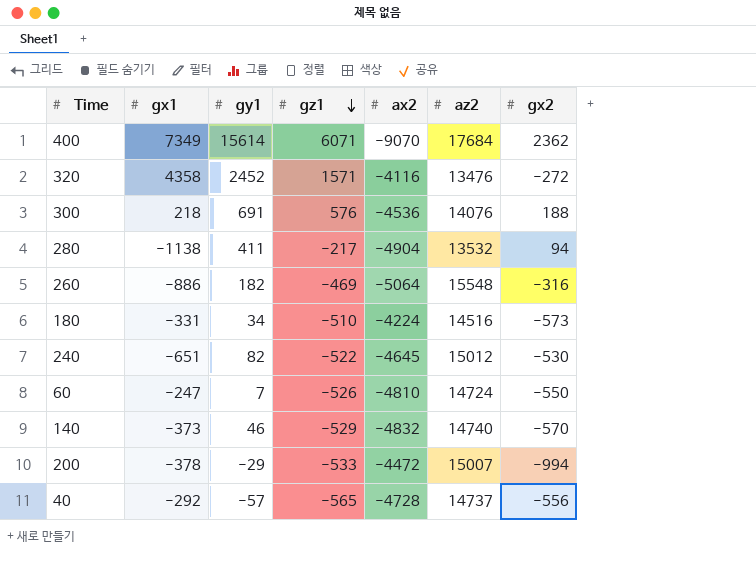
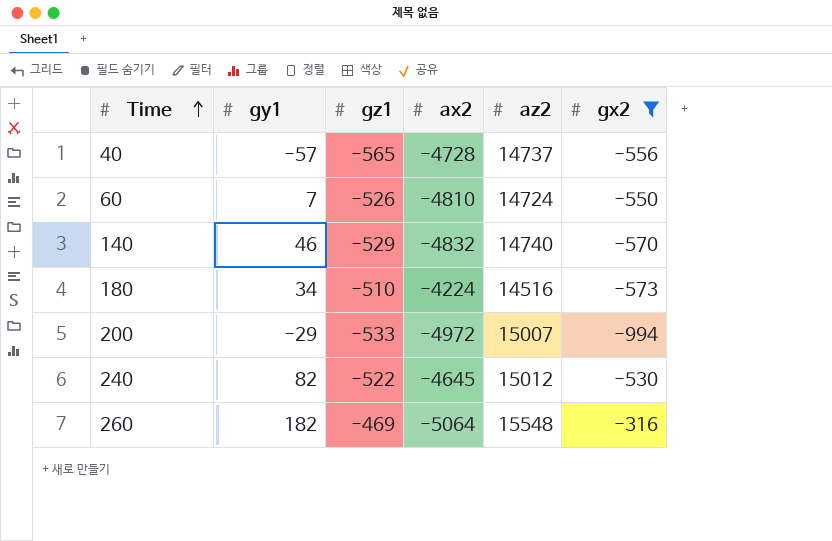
filter: none -> gx2 <= -316
row order: gz1 descending -> Time ascending
column gx1 | position: 2 -> none
200 | ax2: -4472 -> -4972

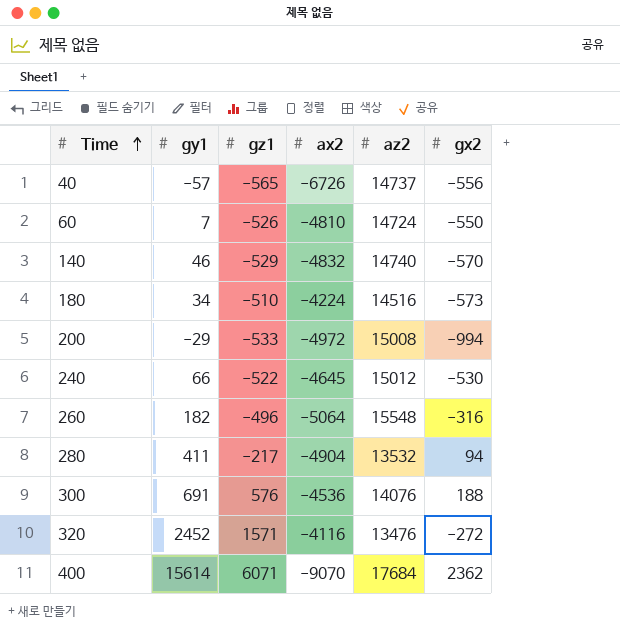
filter: gx2 <= -316 -> none
40 | ax2: -4728 -> -6726
200 | az2: 15007 -> 15008
240 | gy1: 82 -> 66
260 | gz1: -469 -> -496

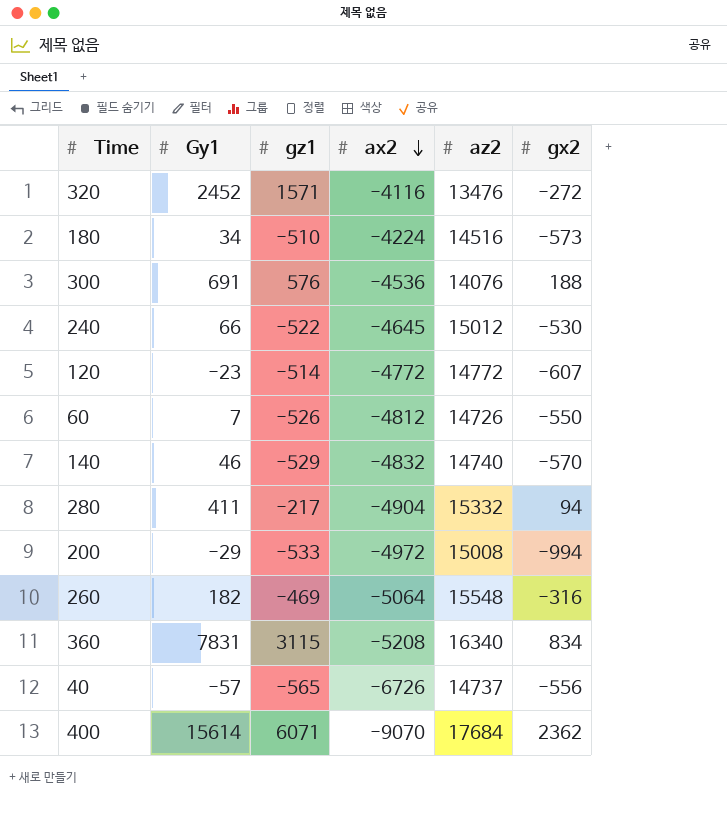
row order: Time ascending -> ax2 descending
column name: gy1 -> Gy1
row 120: none -> -23 | -514 | -4772 | 14772 | -607
60 | ax2: -4810 -> -4812
60 | az2: 14724 -> 14726
280 | az2: 13532 -> 15332
260 | gz1: -496 -> -469
row 360: none -> 7831 | 3115 | -5208 | 16340 | 834

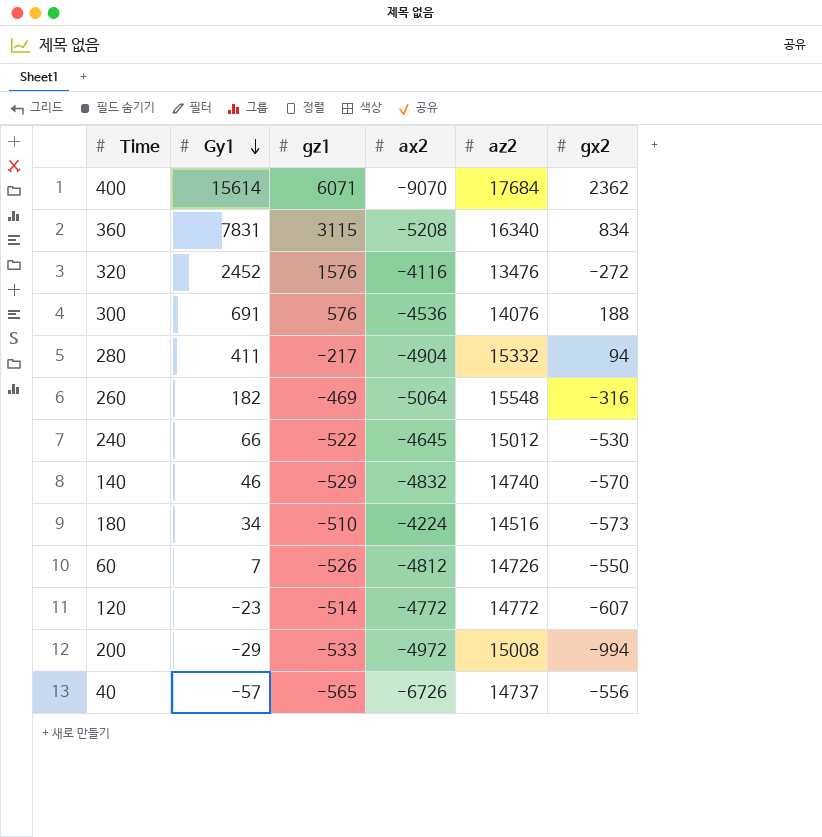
row order: ax2 descending -> Gy1 descending
320 | gz1: 1571 -> 1576

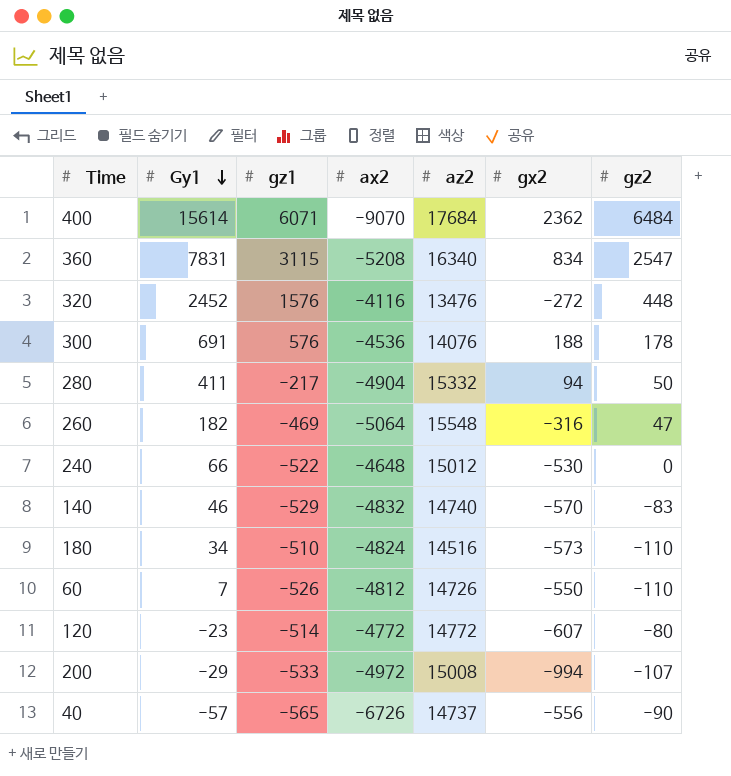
column gz2 | position: none -> 7
240 | ax2: -4645 -> -4648
180 | ax2: -4224 -> -4824

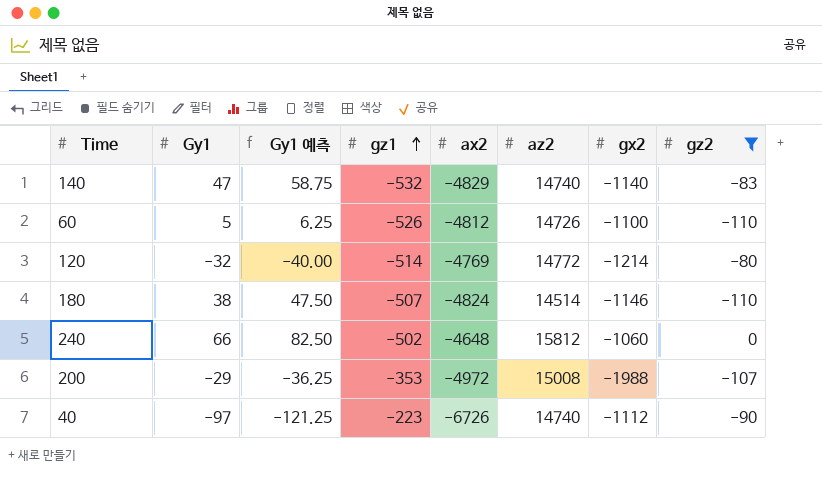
filter: none -> gz2 <= 0
row order: Gy1 descending -> gz1 ascending
column Gy1 예측 | formula: none -> [Gy1] * 1.25
140 | Gy1: 46 -> 47
140 | gz1: -529 -> -532
140 | ax2: -4832 -> -4829
140 | gx2: -570 -> -1140
60 | Gy1: 7 -> 5
60 | gx2: -550 -> -1100
120 | Gy1: -23 -> -32
120 | ax2: -4772 -> -4769
120 | gx2: -607 -> -1214
180 | Gy1: 34 -> 38
180 | gz1: -510 -> -507
180 | az2: 14516 -> 14514
180 | gx2: -573 -> -1146
240 | gz1: -522 -> -502
240 | az2: 15012 -> 15812
240 | gx2: -530 -> -1060
200 | gz1: -533 -> -353
200 | gx2: -994 -> -1988
40 | Gy1: -57 -> -97
40 | gz1: -565 -> -223
40 | az2: 14737 -> 14740
40 | gx2: -556 -> -1112

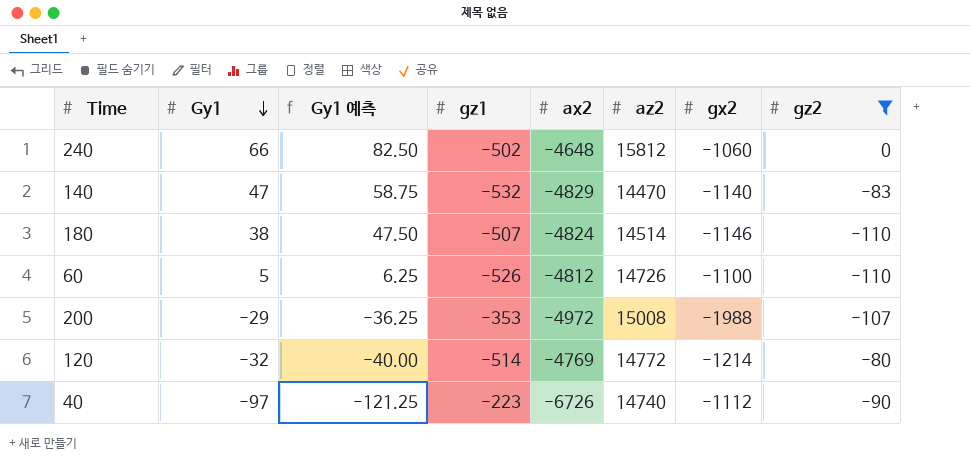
row order: gz1 ascending -> Gy1 descending
140 | az2: 14740 -> 14470

